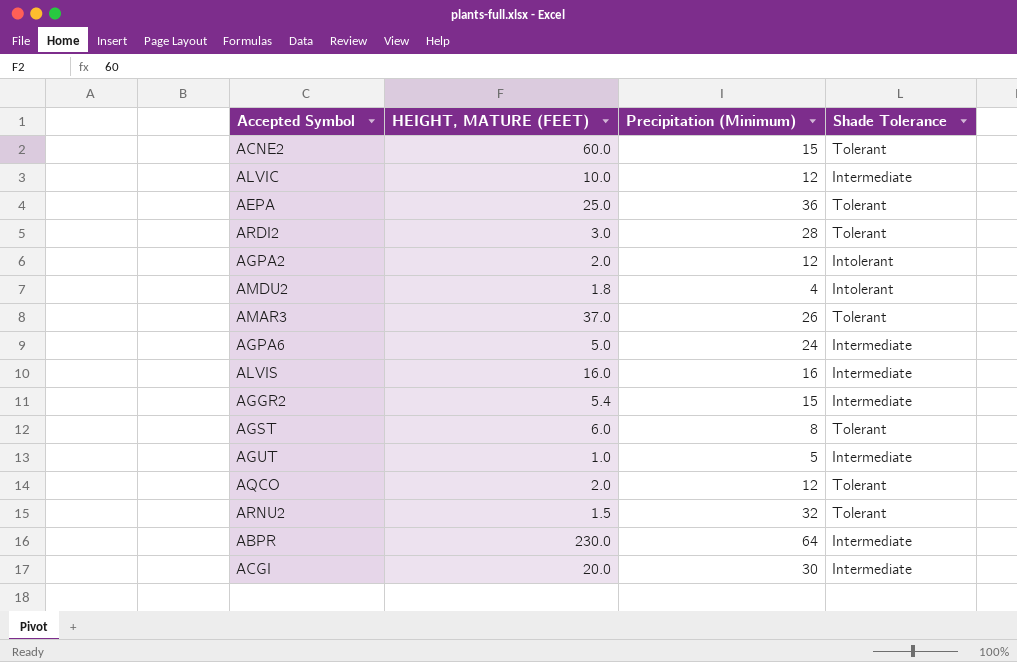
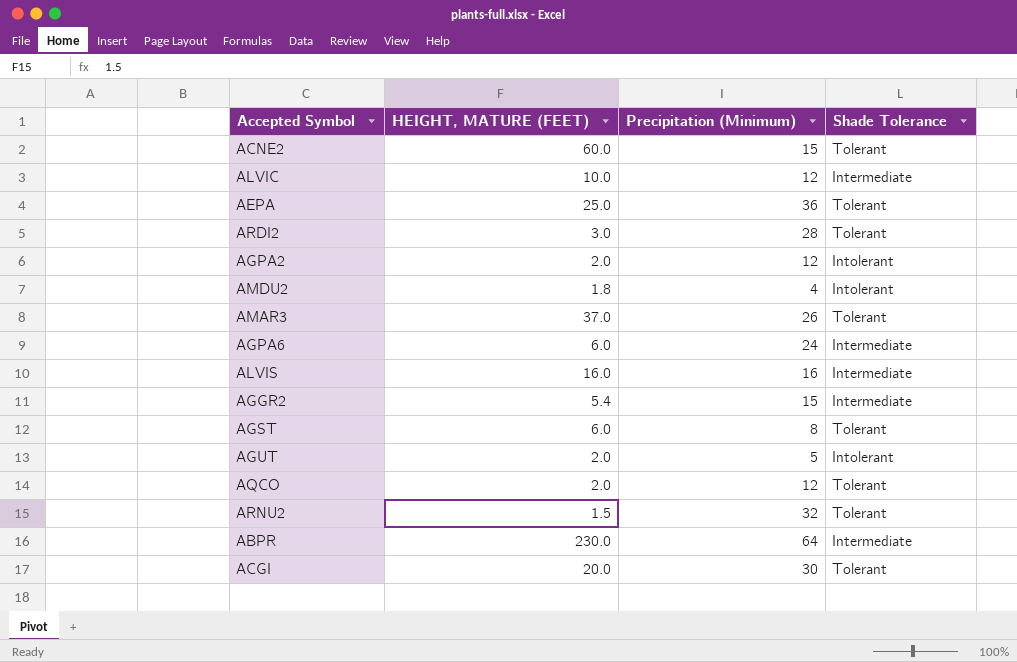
AGPA6 | HEIGHT, MATURE (FEET): 5.0 -> 6.0
AGUT | HEIGHT, MATURE (FEET): 1.0 -> 2.0
AGUT | Shade Tolerance: Intermediate -> Intolerant
ACGI | Shade Tolerance: Intermediate -> Tolerant

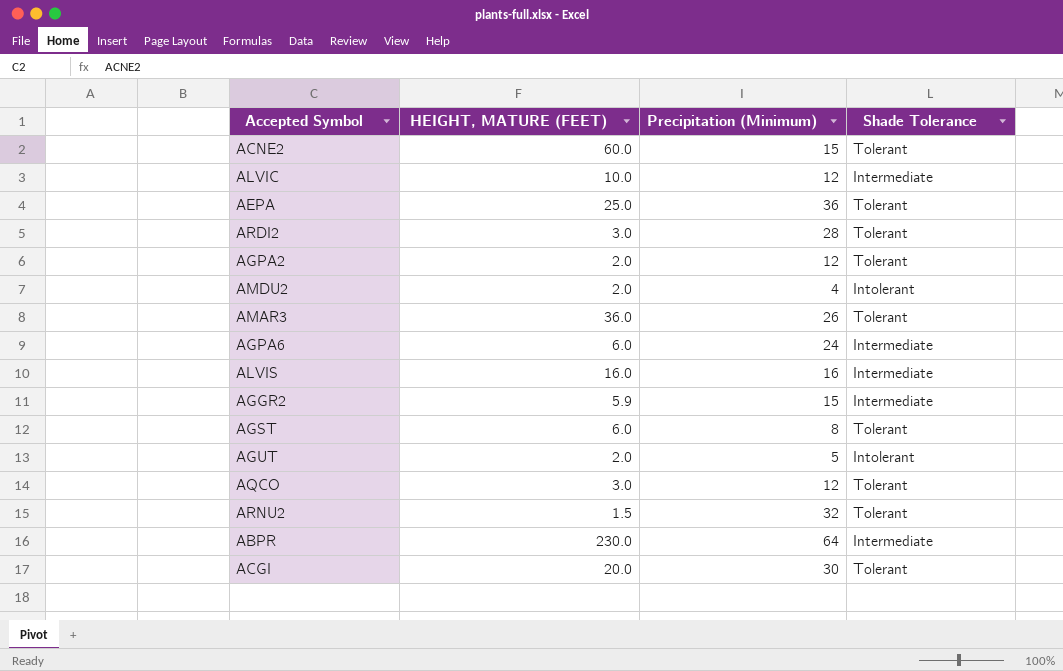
AGPA2 | Shade Tolerance: Intolerant -> Tolerant
AMDU2 | HEIGHT, MATURE (FEET): 1.8 -> 2.0
AMAR3 | HEIGHT, MATURE (FEET): 37.0 -> 36.0
AGGR2 | HEIGHT, MATURE (FEET): 5.4 -> 5.9
AQCO | HEIGHT, MATURE (FEET): 2.0 -> 3.0

